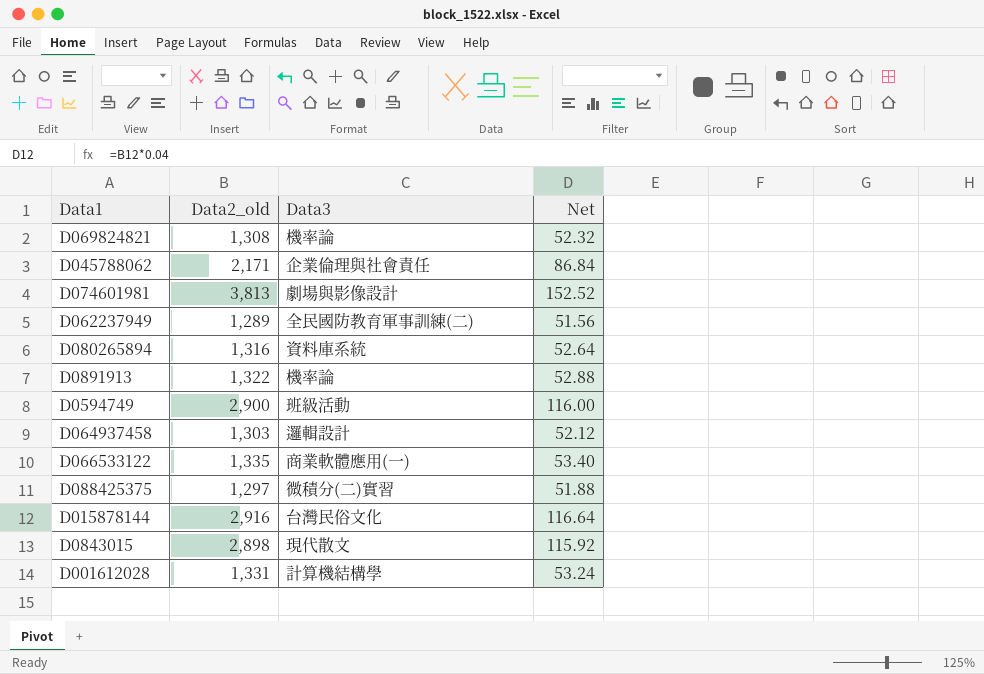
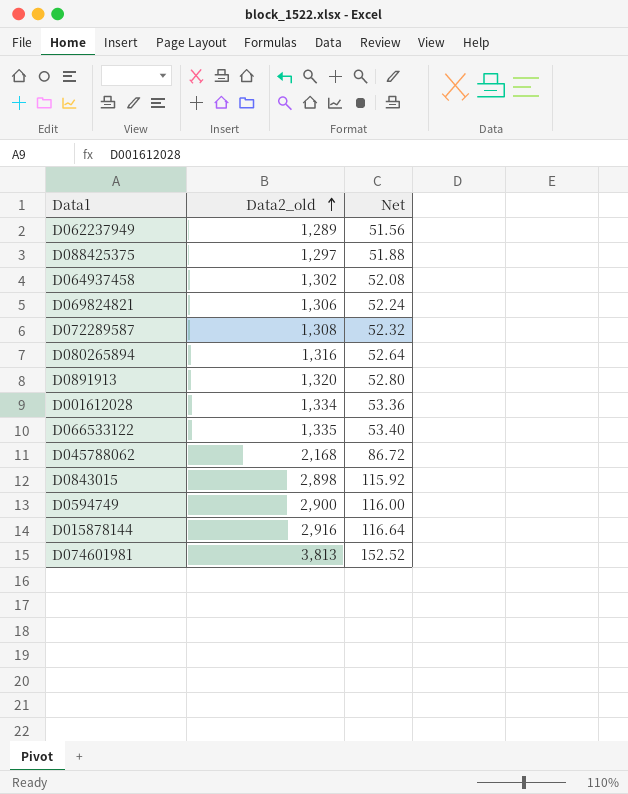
row order: none -> Data2_old ascending
column Data3 | position: 3 -> none
D064937458 | Data2_old: 1,303 -> 1,302
D064937458 | Net: 52.12 -> 52.08
D069824821 | Data2_old: 1,308 -> 1,306
D069824821 | Net: 52.32 -> 52.24
row D072289587: none -> 1,308 | 52.32
D0891913 | Data2_old: 1,322 -> 1,320
D0891913 | Net: 52.88 -> 52.80
D001612028 | Data2_old: 1,331 -> 1,334
D001612028 | Net: 53.24 -> 53.36
D045788062 | Data2_old: 2,171 -> 2,168
D045788062 | Net: 86.84 -> 86.72

